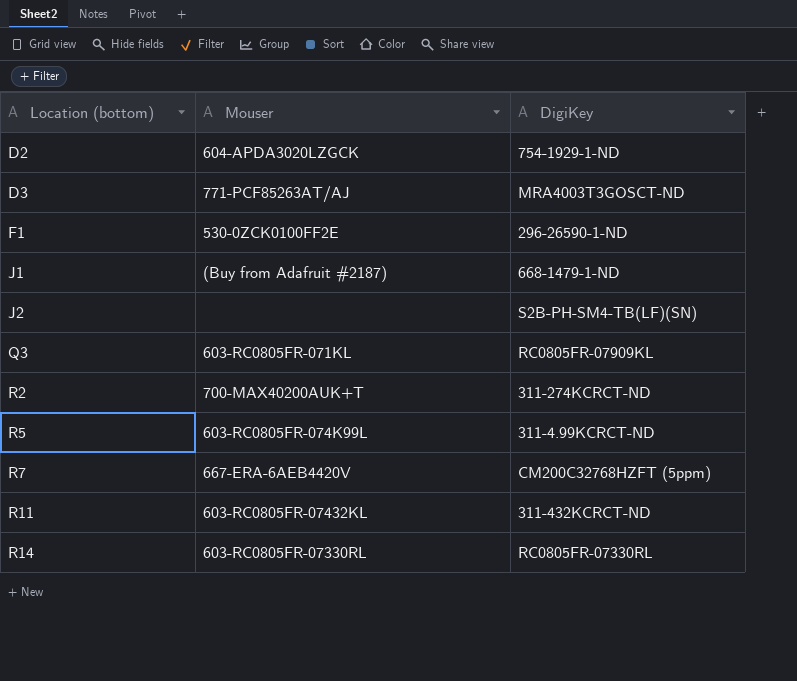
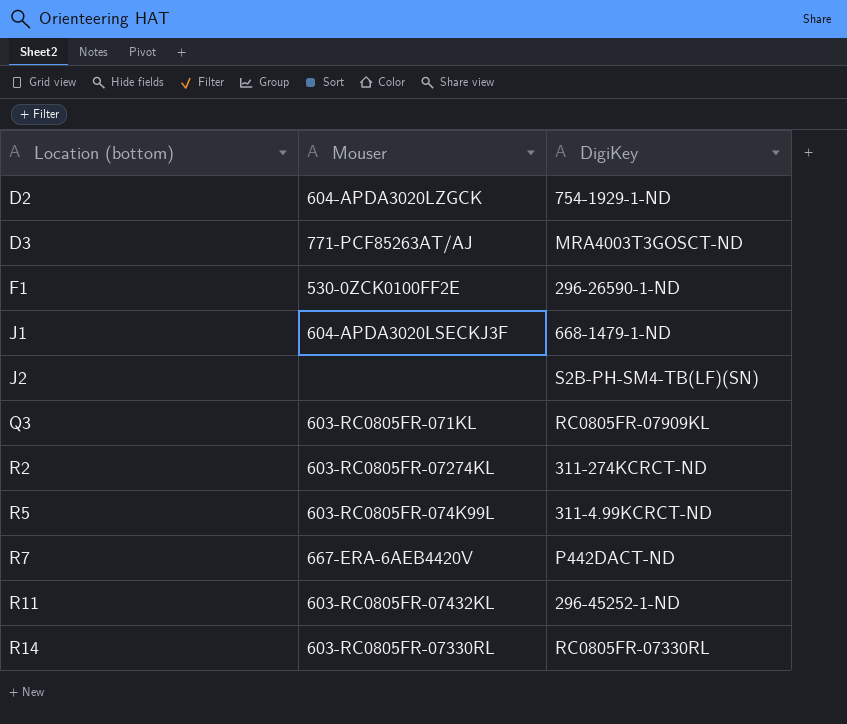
J1 | Mouser: (Buy from Adafruit #2187) -> 604-APDA3020LSECKJ3F
R2 | Mouser: 700-MAX40200AUK+T -> 603-RC0805FR-07274KL
R7 | DigiKey: CM200C32768HZFT (5ppm) -> P442DACT-ND
R11 | DigiKey: 311-432KCRCT-ND -> 296-45252-1-ND

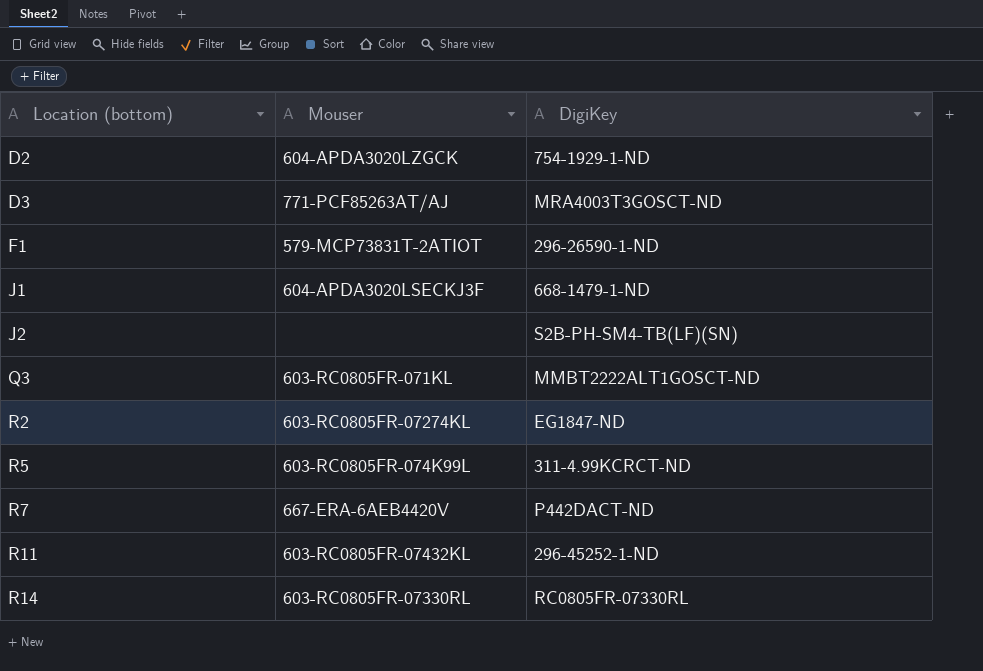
F1 | Mouser: 530-0ZCK0100FF2E -> 579-MCP73831T-2ATIOT
Q3 | DigiKey: RC0805FR-07909KL -> MMBT2222ALT1GOSCT-ND
R2 | DigiKey: 311-274KCRCT-ND -> EG1847-ND

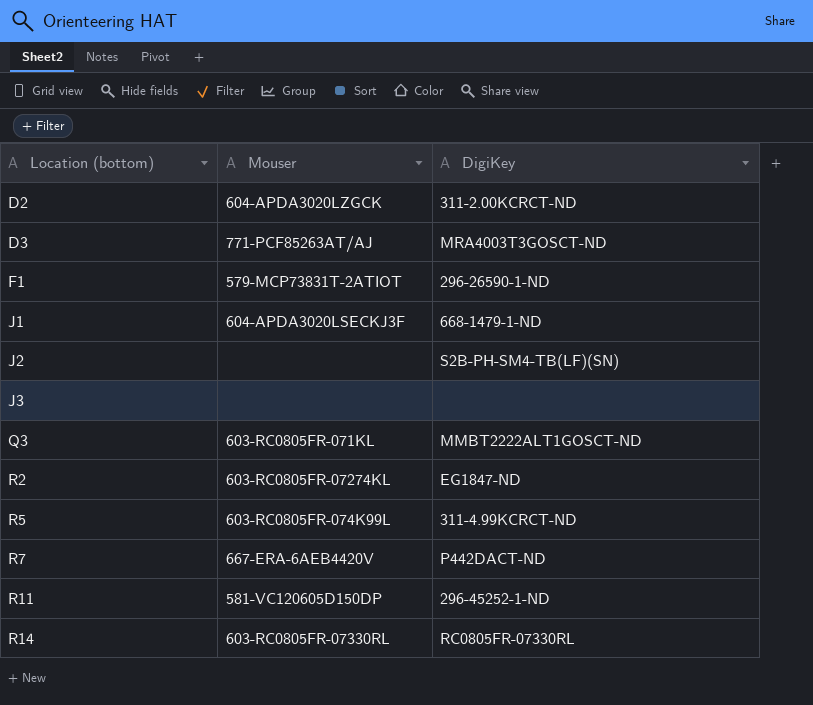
D2 | DigiKey: 754-1929-1-ND -> 311-2.00KCRCT-ND
row J3: none -> none | none
R11 | Mouser: 603-RC0805FR-07432KL -> 581-VC120605D150DP

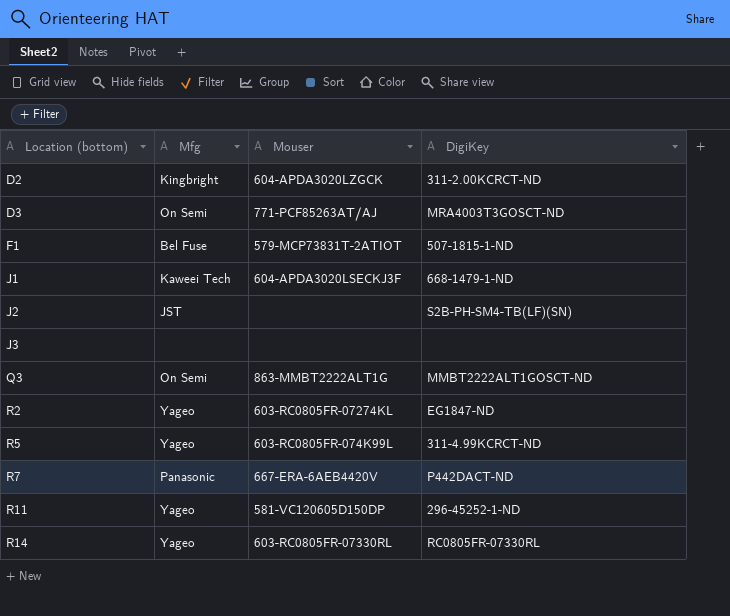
column Mfg | position: none -> 2
F1 | DigiKey: 296-26590-1-ND -> 507-1815-1-ND
Q3 | Mouser: 603-RC0805FR-071KL -> 863-MMBT2222ALT1G

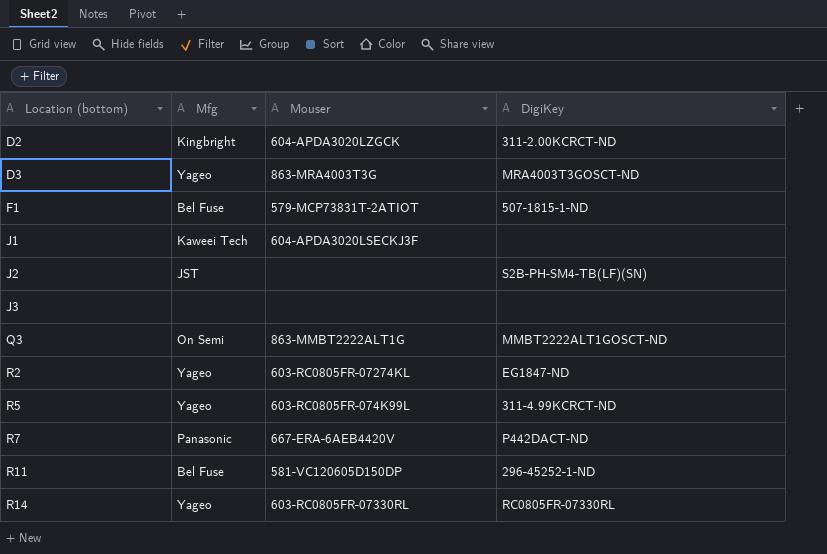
D3 | Mfg: On Semi -> Yageo
D3 | Mouser: 771-PCF85263AT/AJ -> 863-MRA4003T3G
J1 | DigiKey: 668-1479-1-ND -> none
R11 | Mfg: Yageo -> Bel Fuse

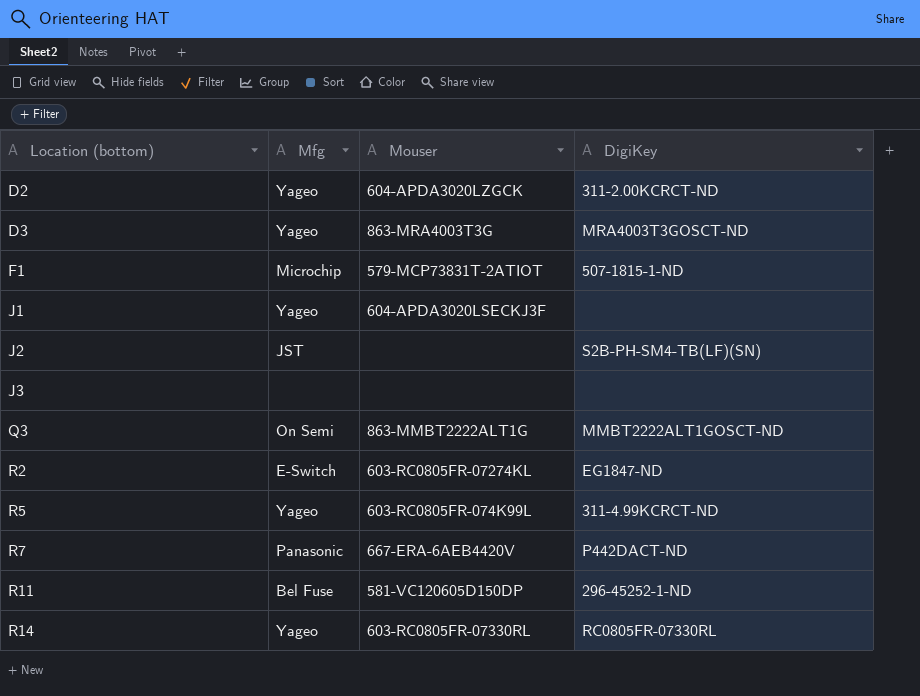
D2 | Mfg: Kingbright -> Yageo
F1 | Mfg: Bel Fuse -> Microchip
J1 | Mfg: Kaweei Tech -> Yageo
R2 | Mfg: Yageo -> E-Switch

